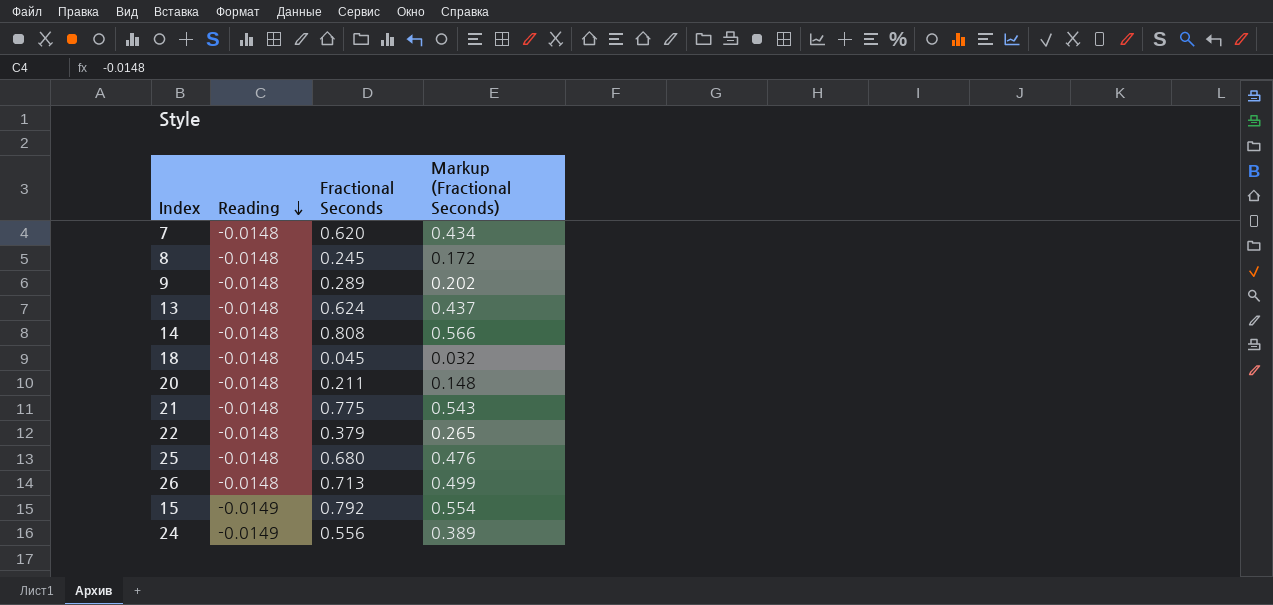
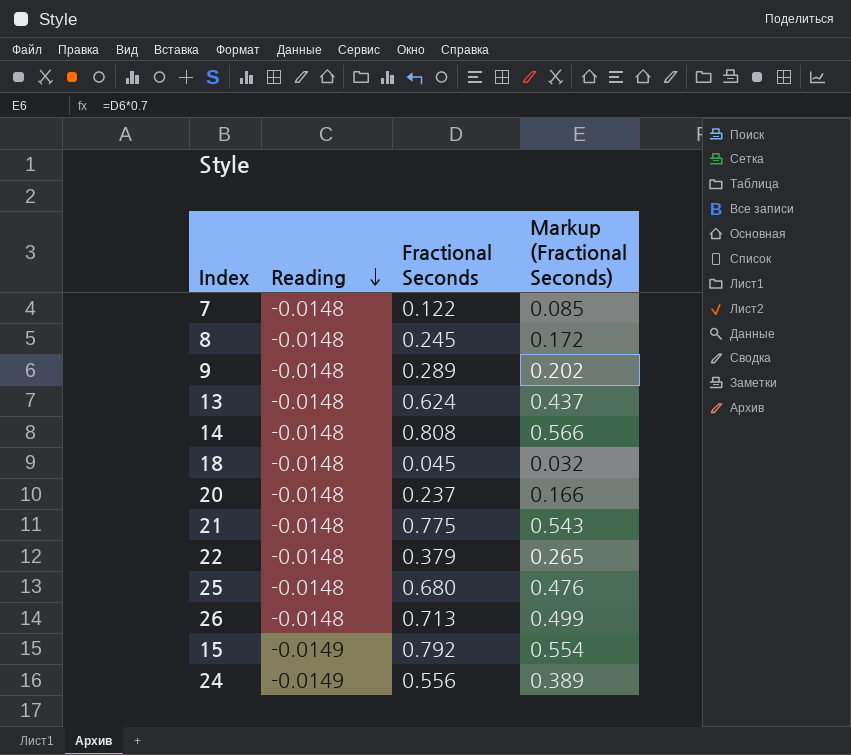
7 | Fractional Seconds: 0.620 -> 0.122
7 | Markup (Fractional Seconds): 0.434 -> 0.085
20 | Fractional Seconds: 0.211 -> 0.237
20 | Markup (Fractional Seconds): 0.148 -> 0.166

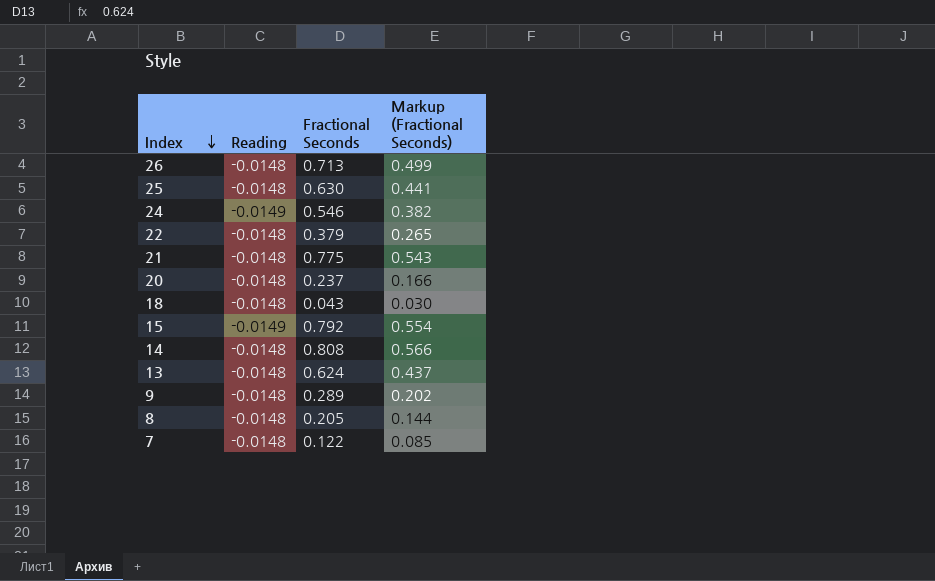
row order: Reading descending -> Index descending
25 | Fractional Seconds: 0.680 -> 0.630
25 | Markup (Fractional Seconds): 0.476 -> 0.441
24 | Fractional Seconds: 0.556 -> 0.546
24 | Markup (Fractional Seconds): 0.389 -> 0.382
18 | Fractional Seconds: 0.045 -> 0.043
18 | Markup (Fractional Seconds): 0.032 -> 0.030
8 | Fractional Seconds: 0.245 -> 0.205
8 | Markup (Fractional Seconds): 0.172 -> 0.144

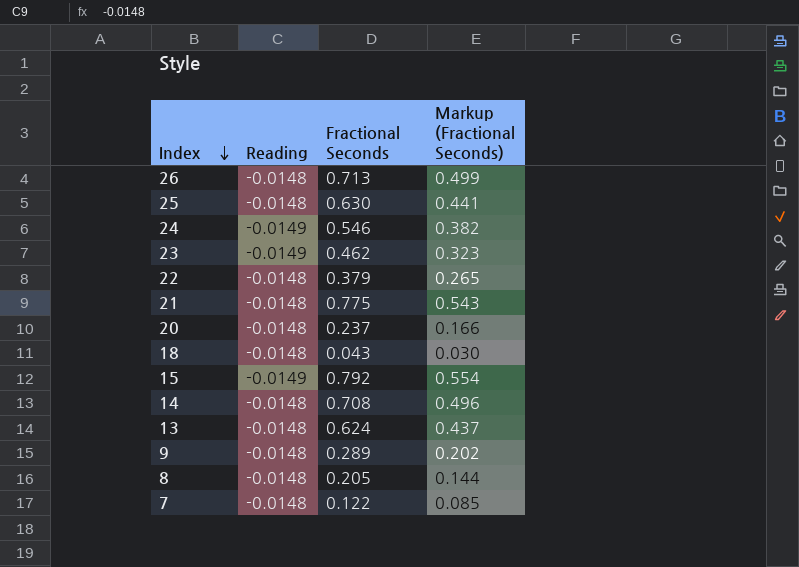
row 23: none -> -0.0149 | 0.462 | 0.323
14 | Fractional Seconds: 0.808 -> 0.708
14 | Markup (Fractional Seconds): 0.566 -> 0.496

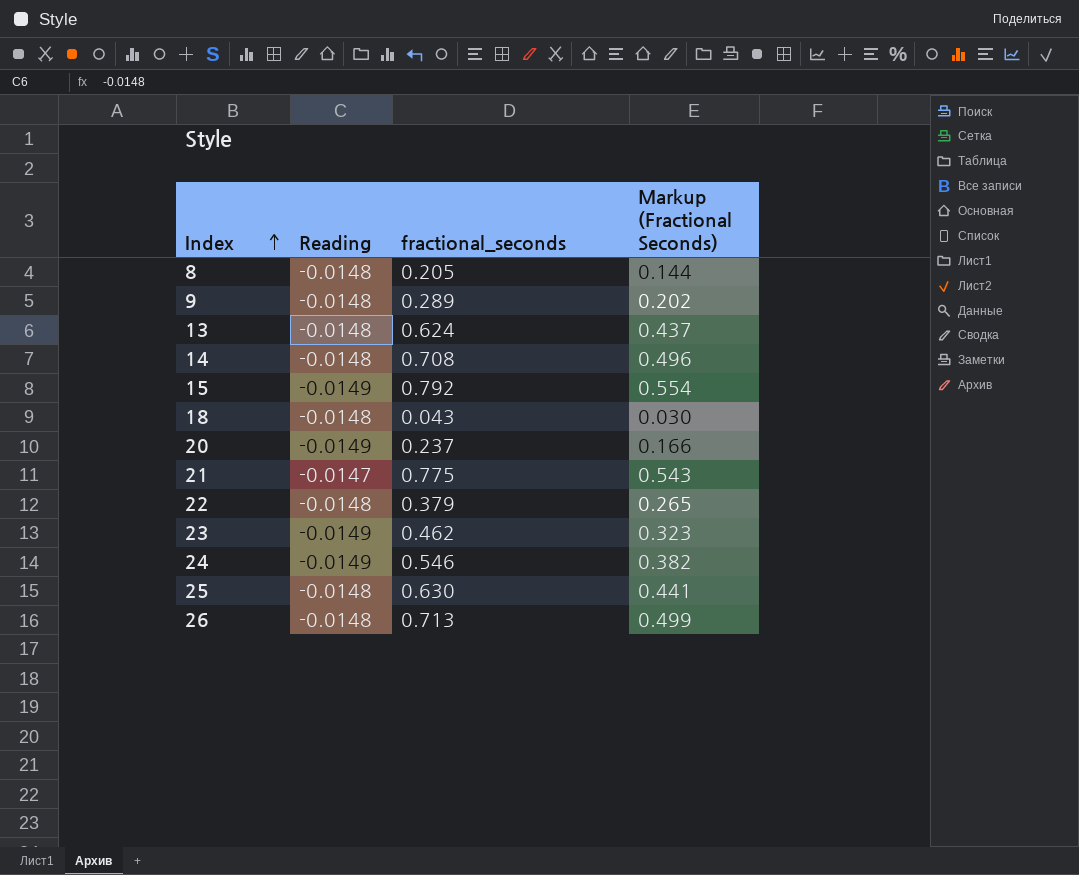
row order: Index descending -> Index ascending
column name: Fractional Seconds -> fractional_seconds
row 7: -0.0148 | 0.122 | 0.085 -> none
20 | Reading: -0.0148 -> -0.0149
21 | Reading: -0.0148 -> -0.0147

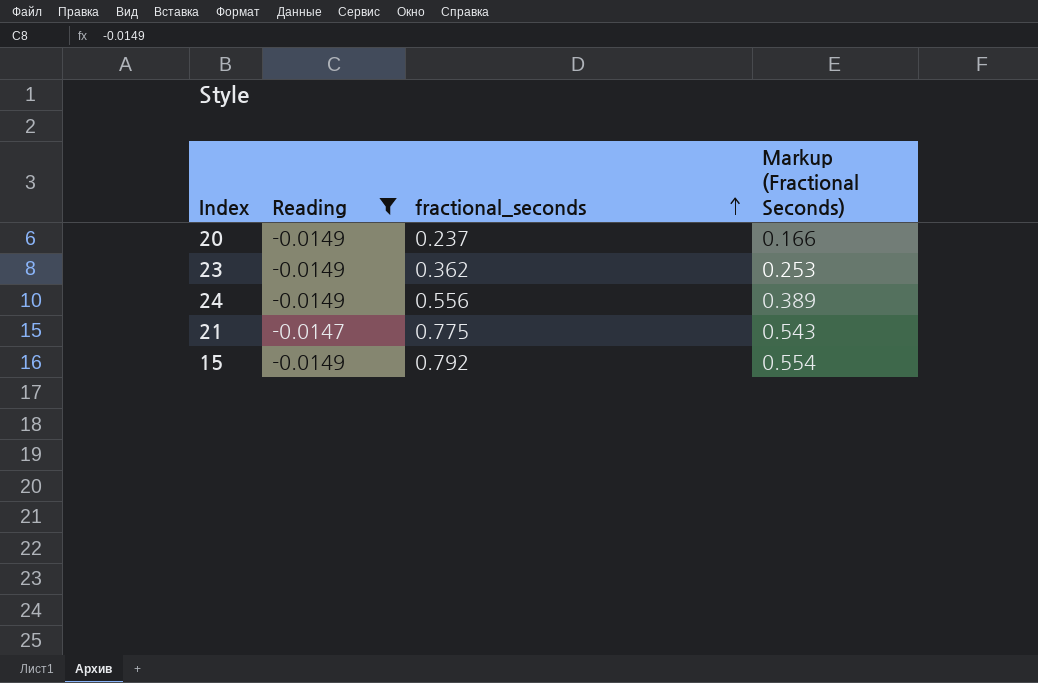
filter: none -> Reading != -0.0148
row order: Index ascending -> fractional_seconds ascending
23 | fractional_seconds: 0.462 -> 0.362
23 | Markup (Fractional Seconds): 0.323 -> 0.253
24 | fractional_seconds: 0.546 -> 0.556
24 | Markup (Fractional Seconds): 0.382 -> 0.389

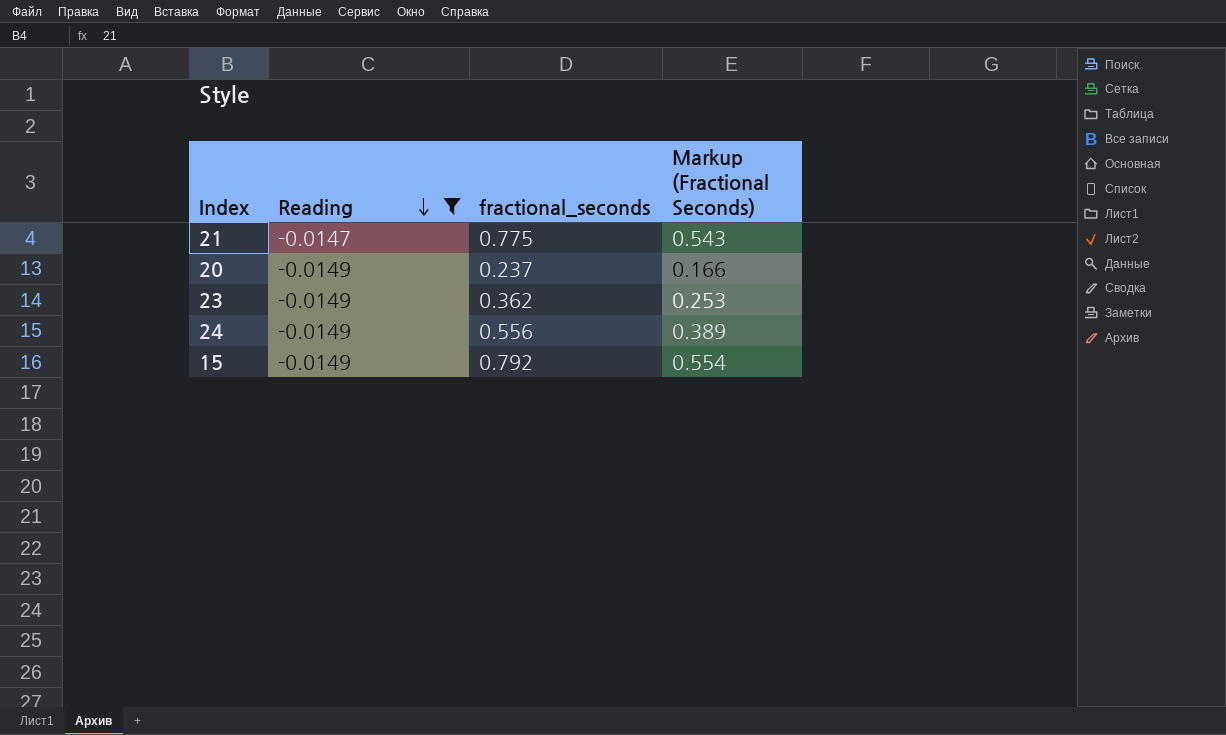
row order: fractional_seconds ascending -> Reading descending

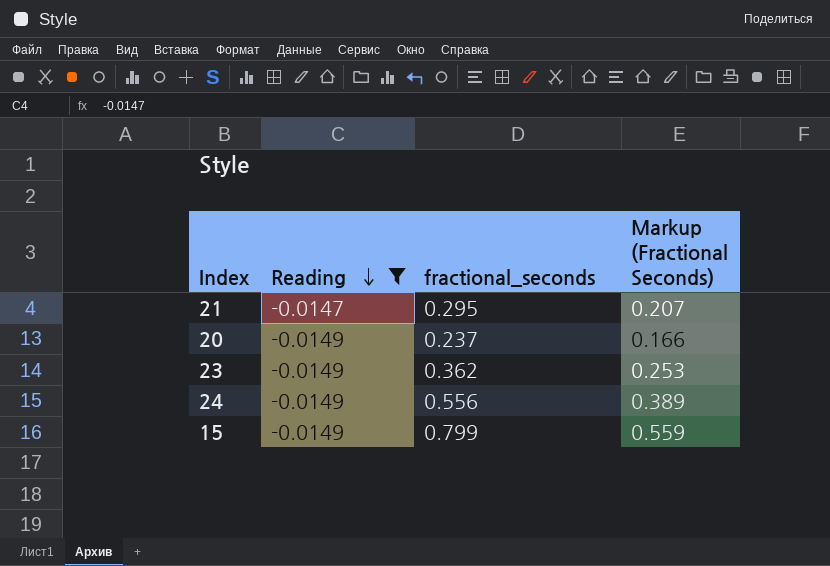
21 | fractional_seconds: 0.775 -> 0.295
21 | Markup (Fractional Seconds): 0.543 -> 0.207
15 | fractional_seconds: 0.792 -> 0.799
15 | Markup (Fractional Seconds): 0.554 -> 0.559

